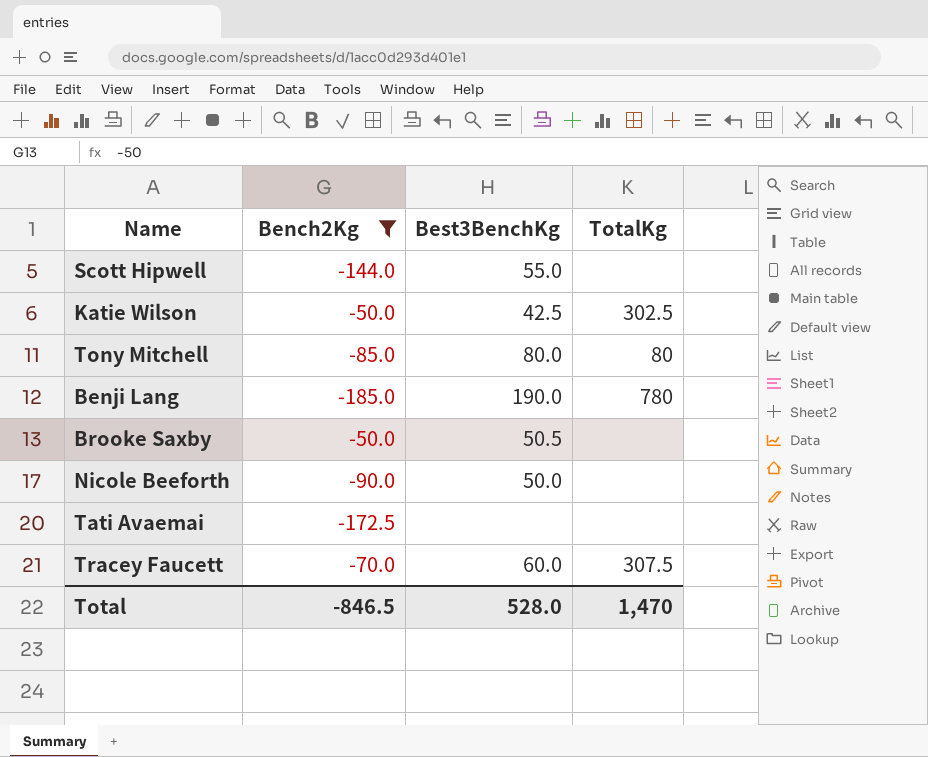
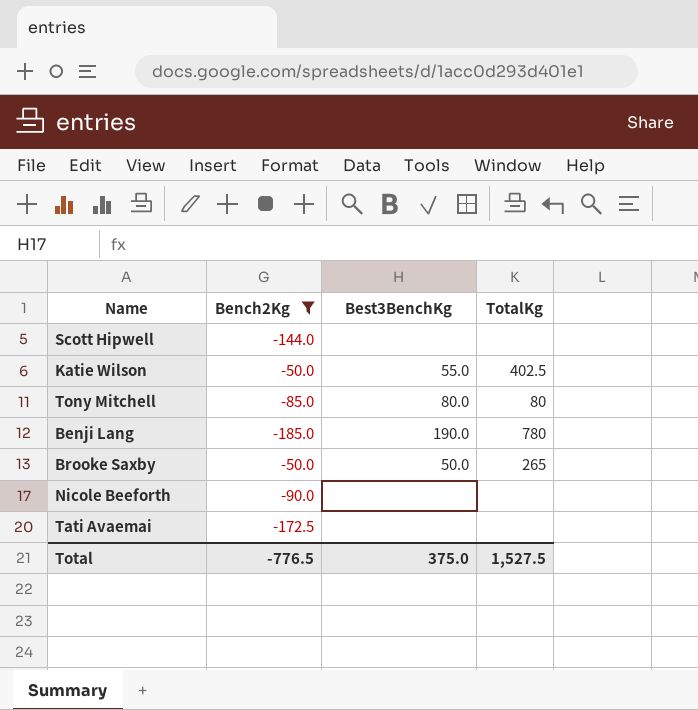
row Tracey Faucett: -70.0 | 60.0 | 307.5 -> none
Scott Hipwell | Best3BenchKg: 55.0 -> none
Katie Wilson | Best3BenchKg: 42.5 -> 55.0
Katie Wilson | TotalKg: 302.5 -> 402.5
Brooke Saxby | Best3BenchKg: 50.5 -> 50.0
Brooke Saxby | TotalKg: none -> 265
Nicole Beeforth | Best3BenchKg: 50.0 -> none
Total | Bench2Kg: -846.5 -> -776.5
Total | Best3BenchKg: 528.0 -> 375.0
Total | TotalKg: 1,470 -> 1,527.5

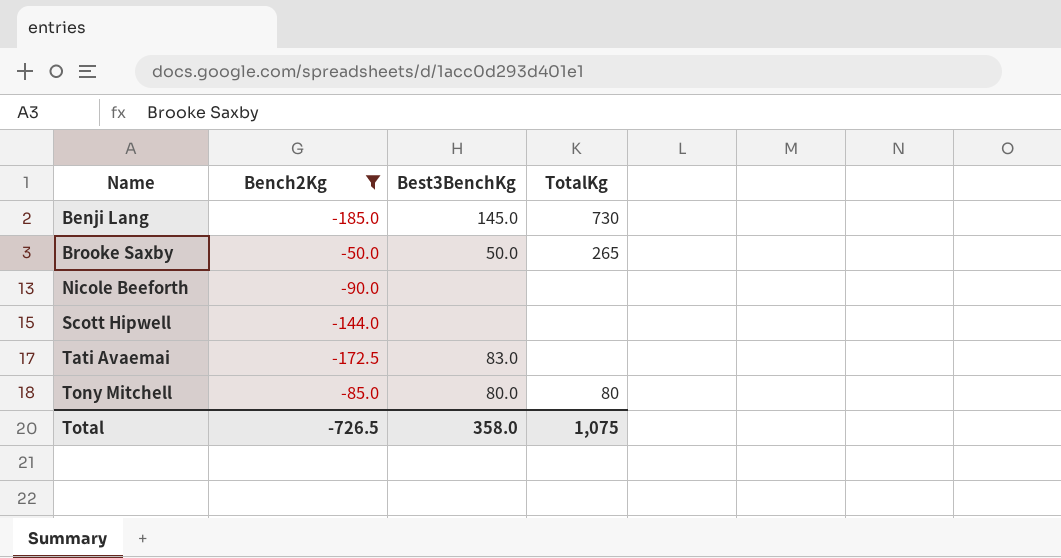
row order: none -> Name ascending
row Katie Wilson: -50.0 | 55.0 | 402.5 -> none
Benji Lang | Best3BenchKg: 190.0 -> 145.0
Benji Lang | TotalKg: 780 -> 730
Tati Avaemai | Best3BenchKg: none -> 83.0
Total | Bench2Kg: -776.5 -> -726.5
Total | Best3BenchKg: 375.0 -> 358.0
Total | TotalKg: 1,527.5 -> 1,075

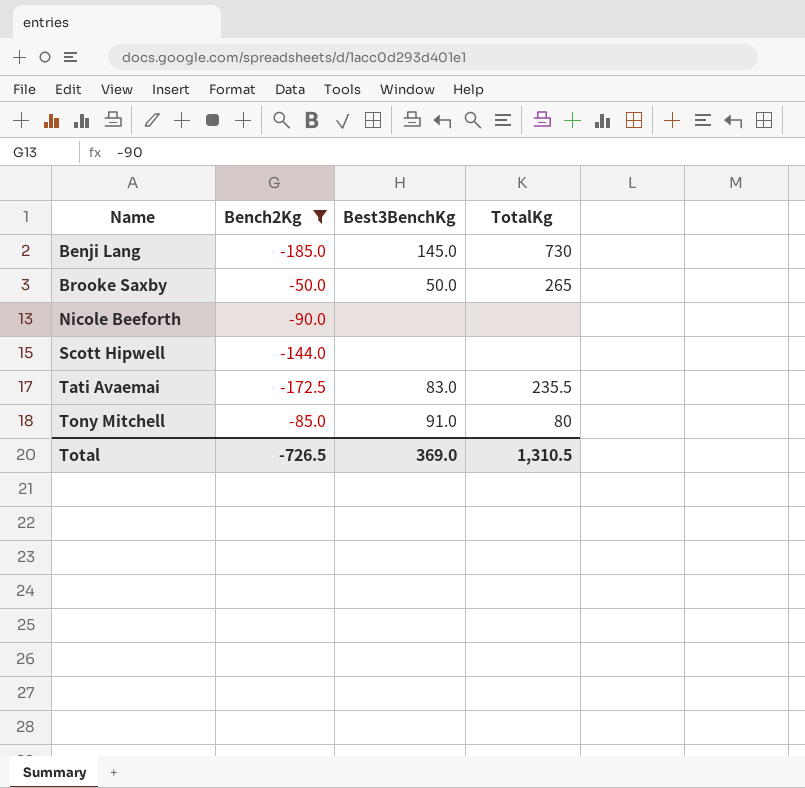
Tati Avaemai | TotalKg: none -> 235.5
Tony Mitchell | Best3BenchKg: 80.0 -> 91.0
Total | Best3BenchKg: 358.0 -> 369.0
Total | TotalKg: 1,075 -> 1,310.5

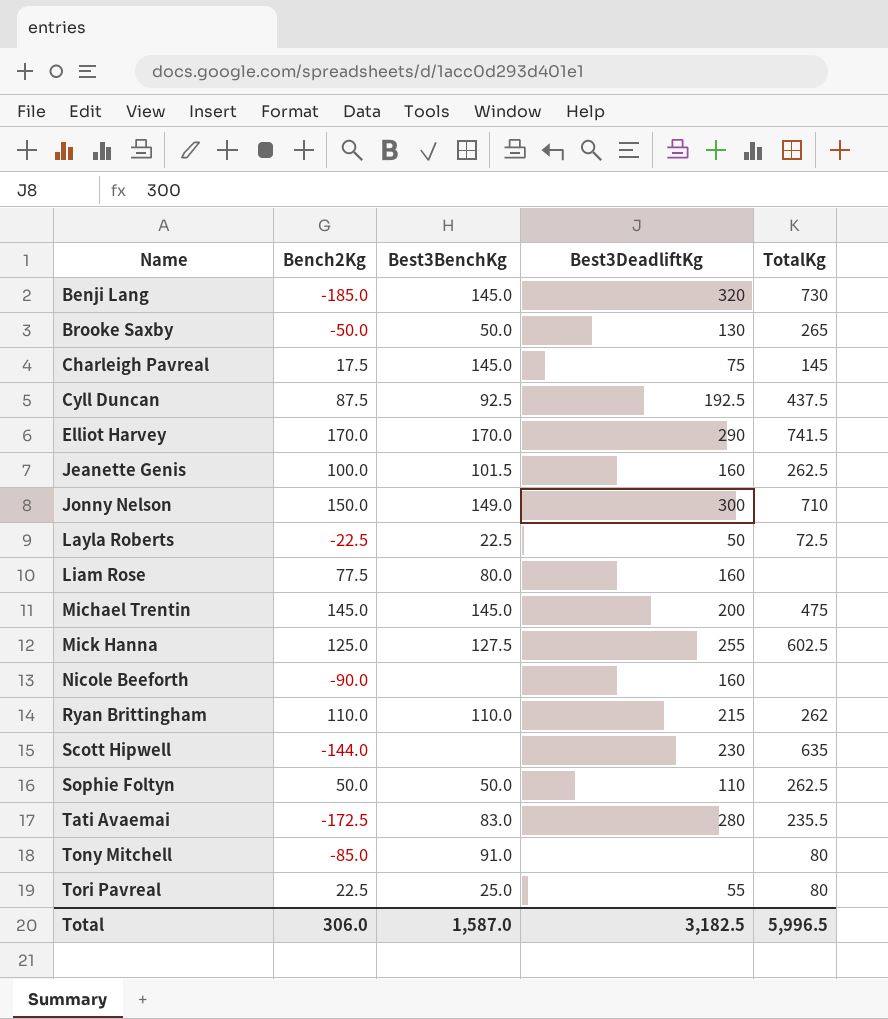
filter: Bench2Kg <= -50.0 -> none
column Best3DeadliftKg | position: none -> 4
Scott Hipwell | TotalKg: none -> 635
Total | Bench2Kg: -726.5 -> 306.0
Total | Best3BenchKg: 369.0 -> 1,587.0
Total | TotalKg: 1,310.5 -> 5,996.5

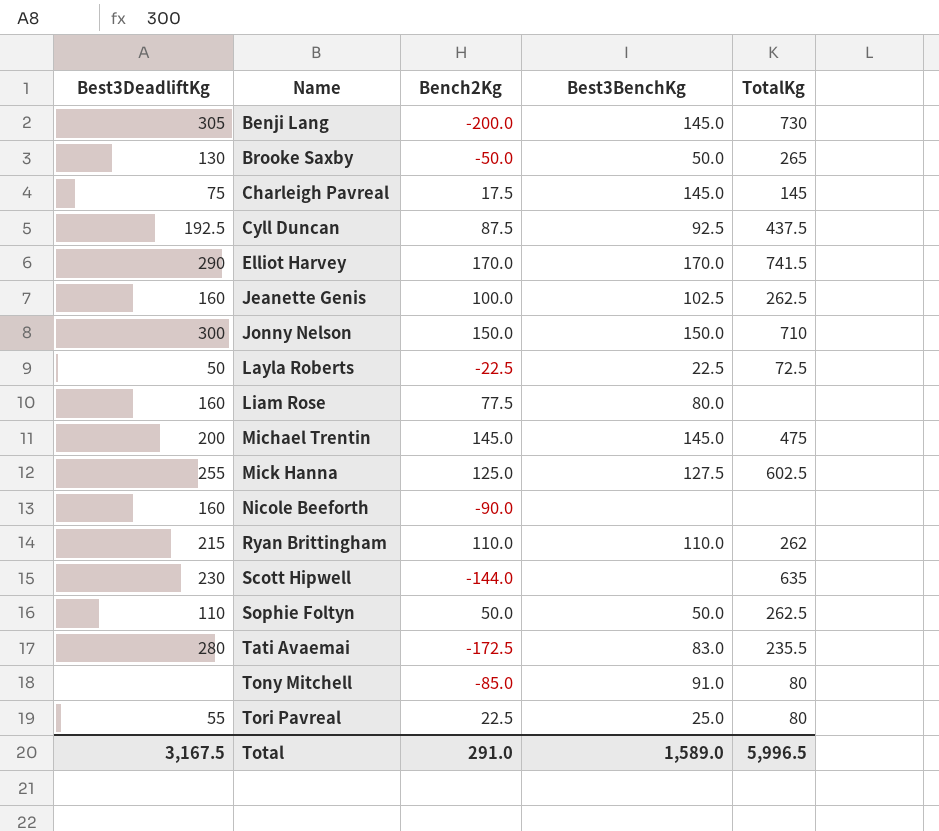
column Best3DeadliftKg | position: 4 -> 1
Benji Lang | Best3DeadliftKg: 320 -> 305
Benji Lang | Bench2Kg: -185.0 -> -200.0
Jeanette Genis | Best3BenchKg: 101.5 -> 102.5
Jonny Nelson | Best3BenchKg: 149.0 -> 150.0
Total | Best3DeadliftKg: 3,182.5 -> 3,167.5
Total | Bench2Kg: 306.0 -> 291.0
Total | Best3BenchKg: 1,587.0 -> 1,589.0

